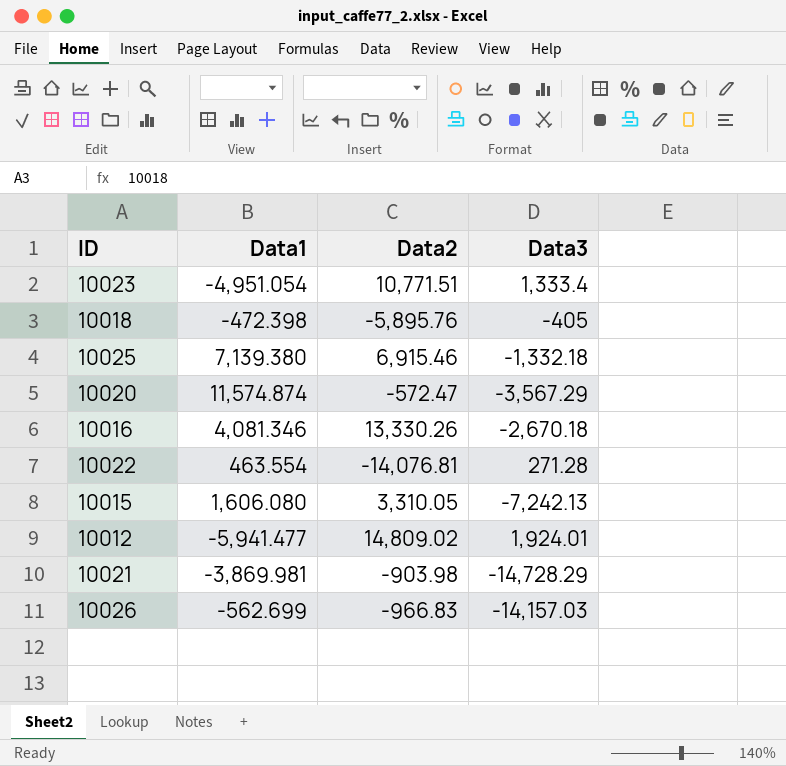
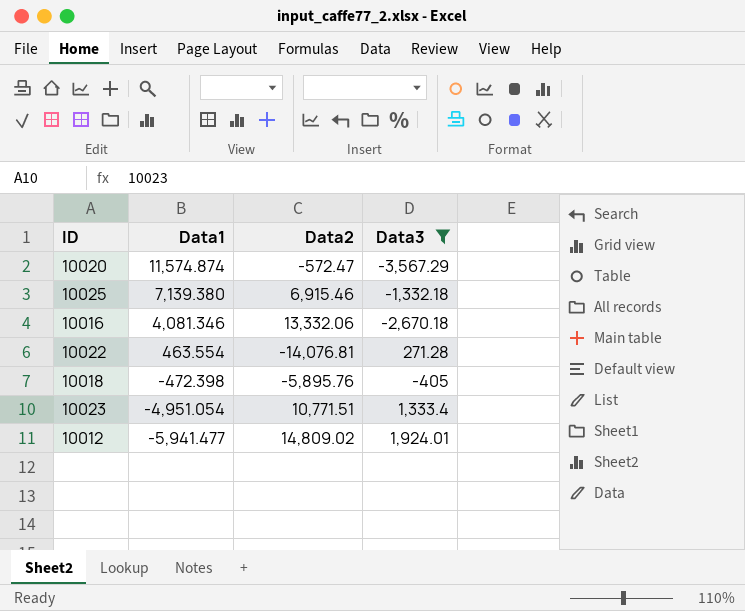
filter: none -> Data3 >= -3,567.29
row order: none -> Data1 descending
10016 | Data2: 13,330.26 -> 13,332.06

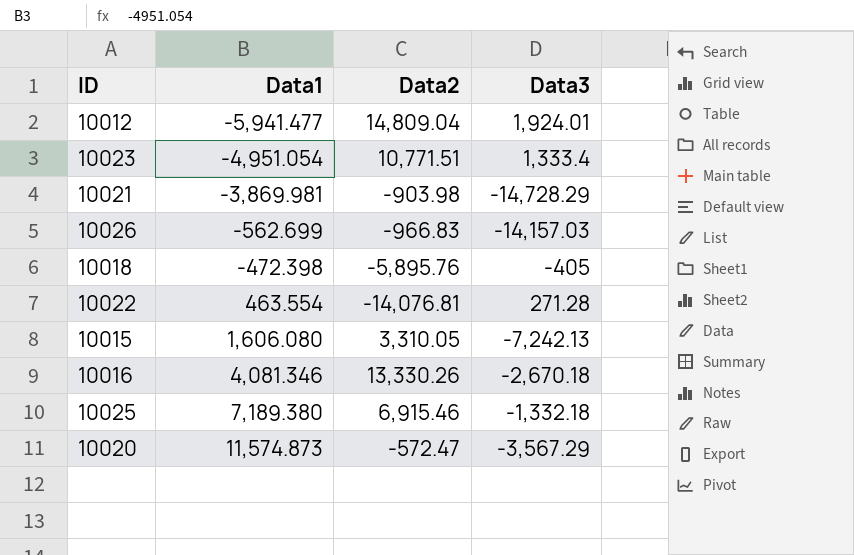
filter: Data3 >= -3,567.29 -> none
row order: Data1 descending -> Data1 ascending
10012 | Data2: 14,809.02 -> 14,809.04
10016 | Data2: 13,332.06 -> 13,330.26
10025 | Data1: 7,139.380 -> 7,189.380
10020 | Data1: 11,574.874 -> 11,574.873

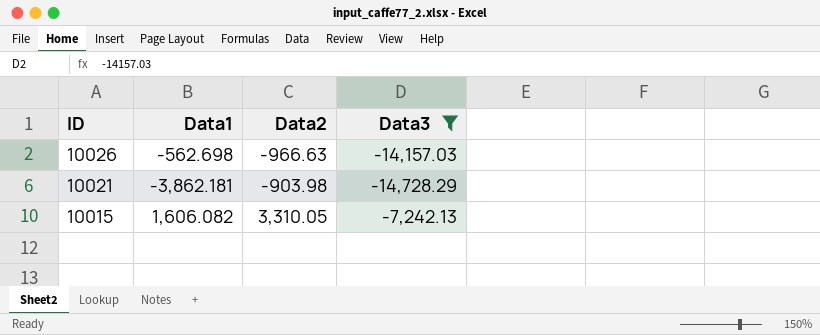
filter: none -> Data3 <= -7,242.13
row order: Data1 ascending -> ID descending
10026 | Data1: -562.699 -> -562.698
10026 | Data2: -966.83 -> -966.63
10021 | Data1: -3,869.981 -> -3,862.181
10015 | Data1: 1,606.080 -> 1,606.082

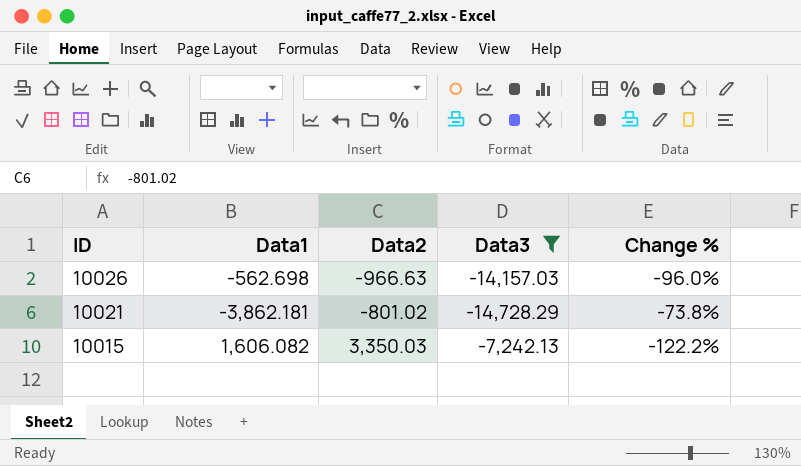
column Change % | formula: none -> ([Data1] - [Data3]) / [Data3]
10021 | Data2: -903.98 -> -801.02
10015 | Data2: 3,310.05 -> 3,350.03

